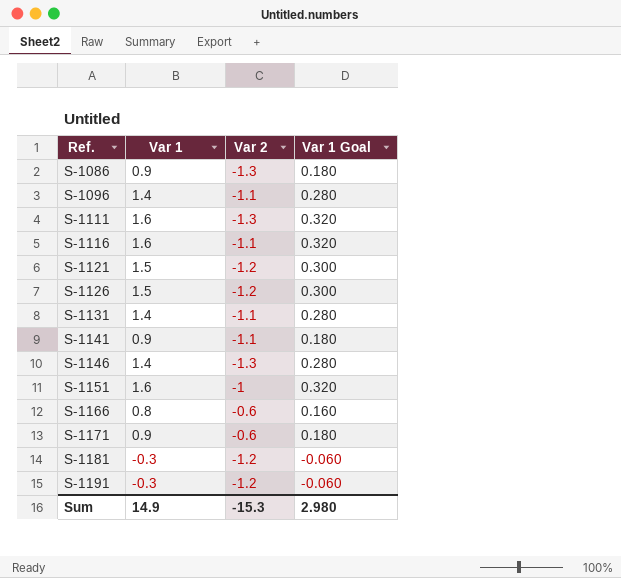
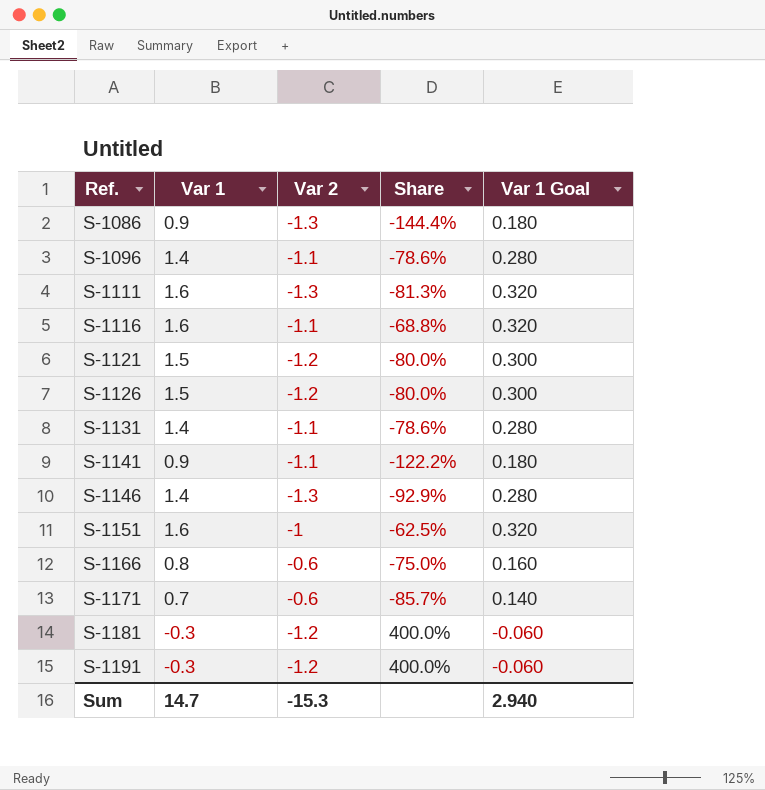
column Share | formula: none -> [Var 2] / [Var 1]
S-1171 | Var 1: 0.9 -> 0.7
S-1171 | Var 1 Goal: 0.180 -> 0.140
Sum | Var 1: 14.9 -> 14.7
Sum | Var 1 Goal: 2.980 -> 2.940

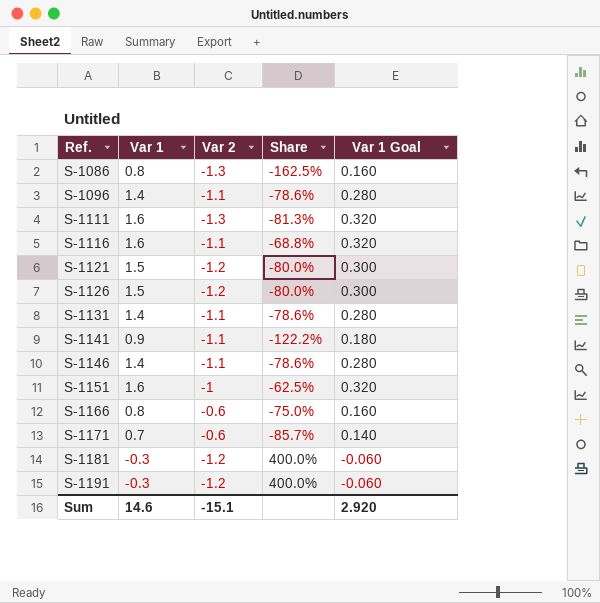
S-1086 | Var 1: 0.9 -> 0.8
S-1086 | Share: -144.4% -> -162.5%
S-1086 | Var 1 Goal: 0.180 -> 0.160
S-1146 | Var 2: -1.3 -> -1.1
S-1146 | Share: -92.9% -> -78.6%
Sum | Var 1: 14.7 -> 14.6
Sum | Var 2: -15.3 -> -15.1
Sum | Var 1 Goal: 2.940 -> 2.920

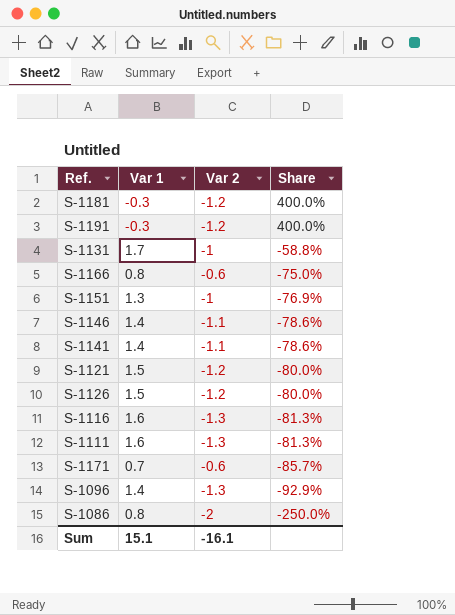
row order: Ref. ascending -> Share descending
column Var 1 Goal | formula: [Var 1] * 0.2 -> none
S-1131 | Var 1: 1.4 -> 1.7
S-1131 | Var 2: -1.1 -> -1
S-1131 | Share: -78.6% -> -58.8%
S-1151 | Var 1: 1.6 -> 1.3
S-1151 | Share: -62.5% -> -76.9%
S-1141 | Var 1: 0.9 -> 1.4
S-1141 | Share: -122.2% -> -78.6%
S-1116 | Var 2: -1.1 -> -1.3
S-1116 | Share: -68.8% -> -81.3%
S-1096 | Var 2: -1.1 -> -1.3
S-1096 | Share: -78.6% -> -92.9%
S-1086 | Var 2: -1.3 -> -2
S-1086 | Share: -162.5% -> -250.0%
Sum | Var 1: 14.6 -> 15.1
Sum | Var 2: -15.1 -> -16.1

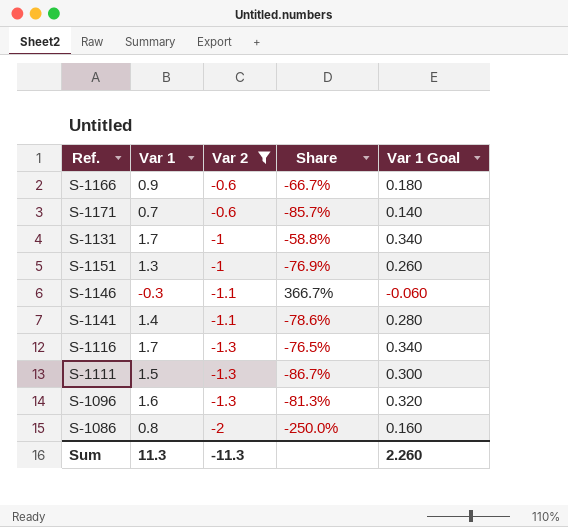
filter: none -> Var 2 != -1.2
row order: Share descending -> Var 2 descending
column Var 1 Goal | formula: none -> [Var 1] * 0.2
S-1166 | Var 1: 0.8 -> 0.9
S-1166 | Share: -75.0% -> -66.7%
S-1146 | Var 1: 1.4 -> -0.3
S-1146 | Share: -78.6% -> 366.7%
S-1116 | Var 1: 1.6 -> 1.7
S-1116 | Share: -81.3% -> -76.5%
S-1111 | Var 1: 1.6 -> 1.5
S-1111 | Share: -81.3% -> -86.7%
S-1096 | Var 1: 1.4 -> 1.6
S-1096 | Share: -92.9% -> -81.3%
Sum | Var 1: 15.1 -> 11.3
Sum | Var 2: -16.1 -> -11.3

